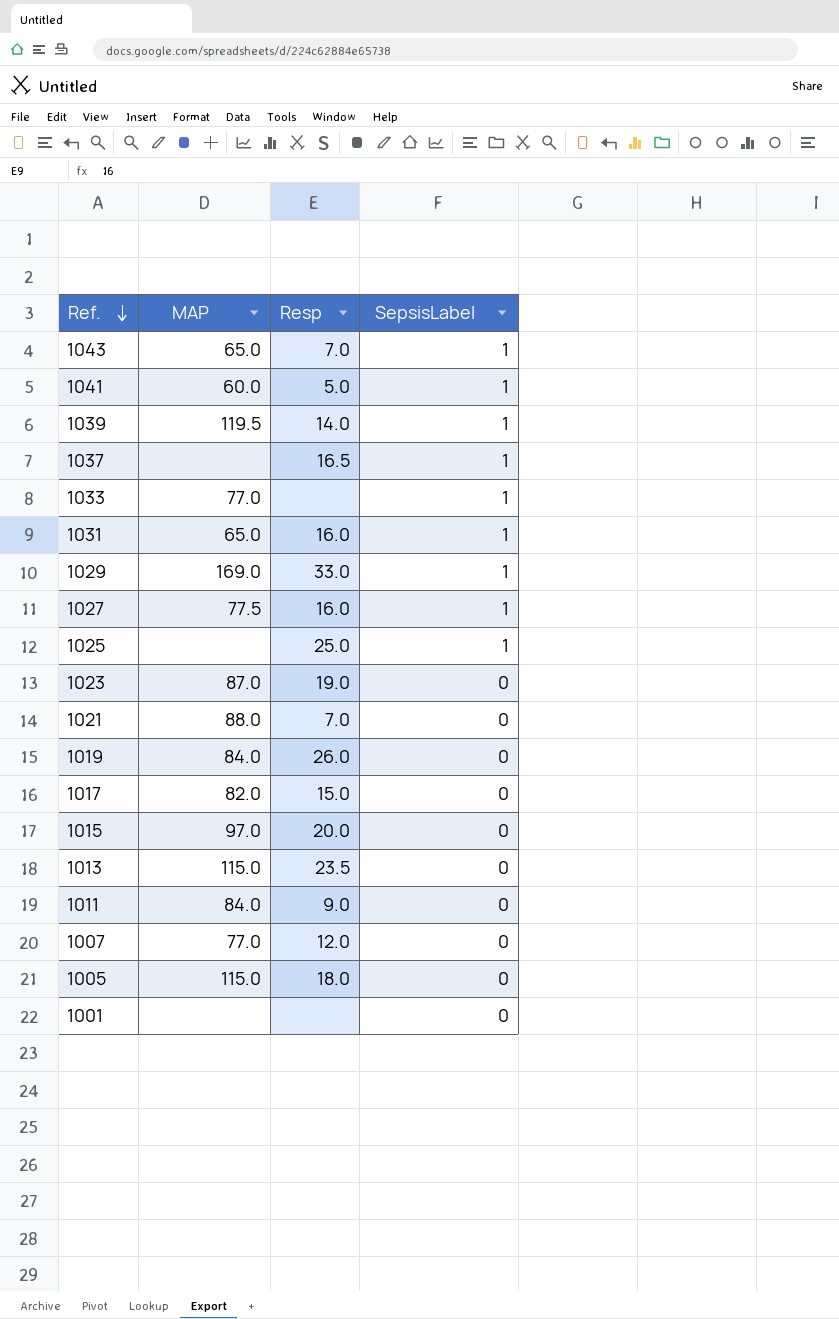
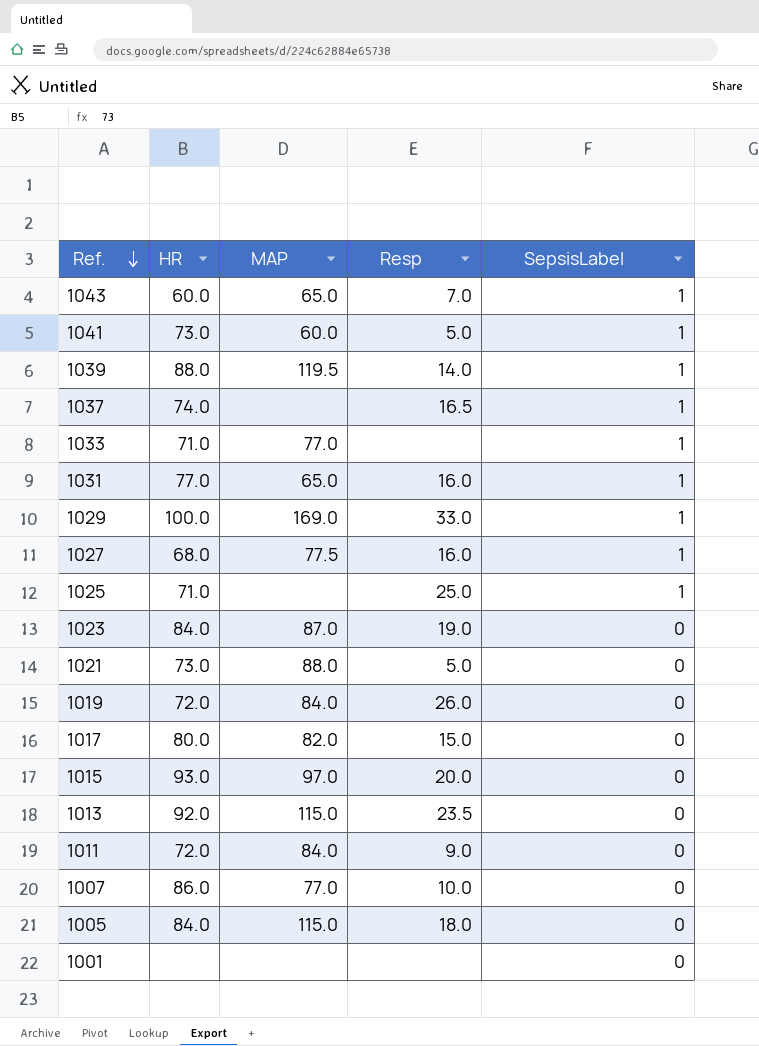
column HR | position: none -> 2
1021 | Resp: 7.0 -> 5.0
1007 | Resp: 12.0 -> 10.0

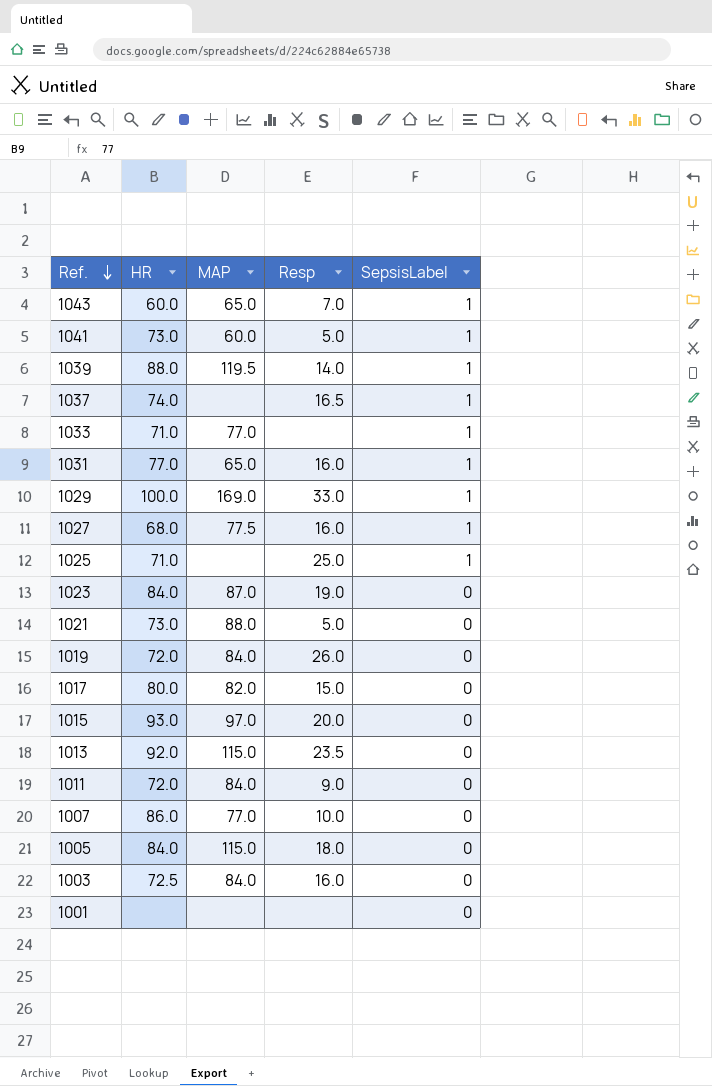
row 1003: none -> 72.5 | 84.0 | 16.0 | 0

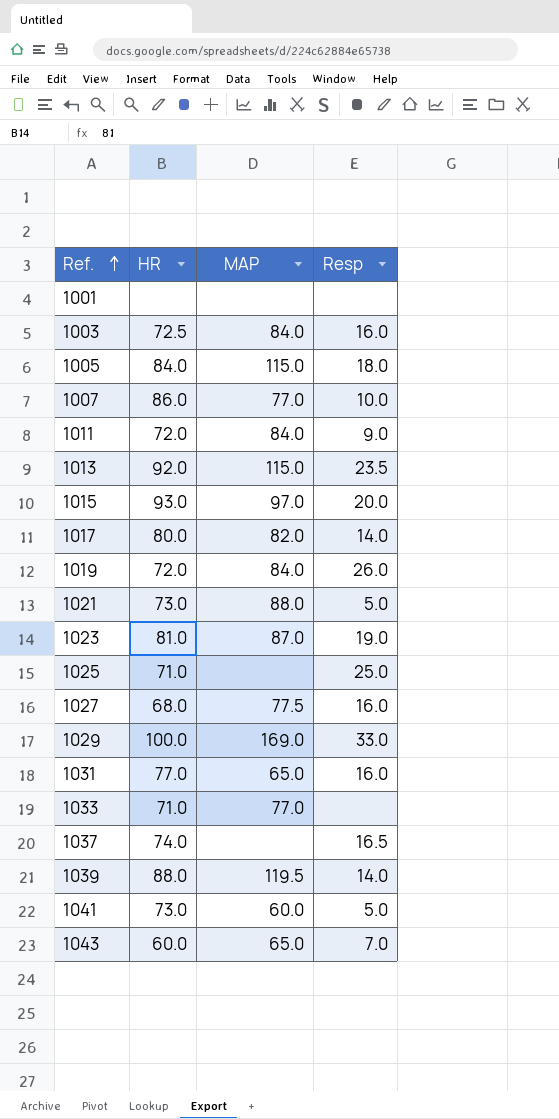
row order: Ref. descending -> Ref. ascending
column SepsisLabel | position: 5 -> none
1017 | Resp: 15.0 -> 14.0
1023 | HR: 84.0 -> 81.0

